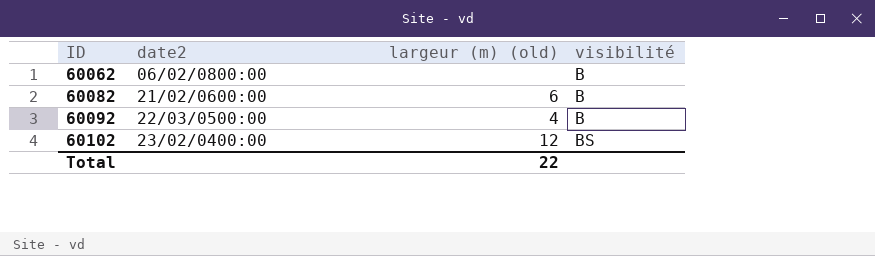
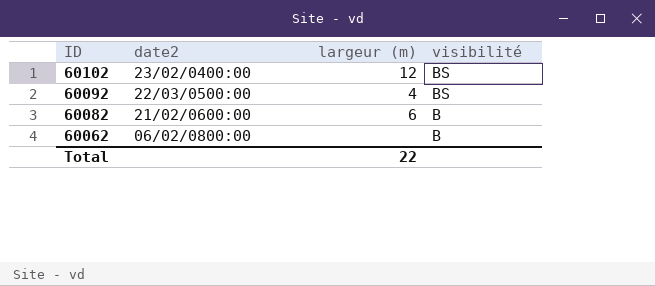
row order: ID ascending -> ID descending
column name: largeur (m) (old) -> largeur (m)
60092 | visibilité: B -> BS

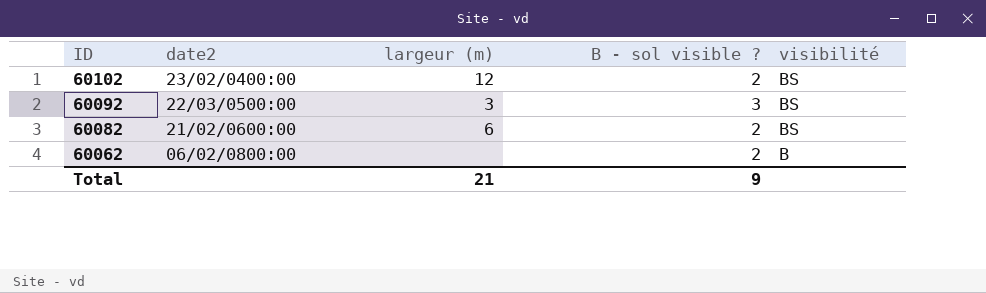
column B - sol visible ? | position: none -> 4
60092 | largeur (m): 4 -> 3
60082 | visibilité: B -> BS
Total | largeur (m): 22 -> 21

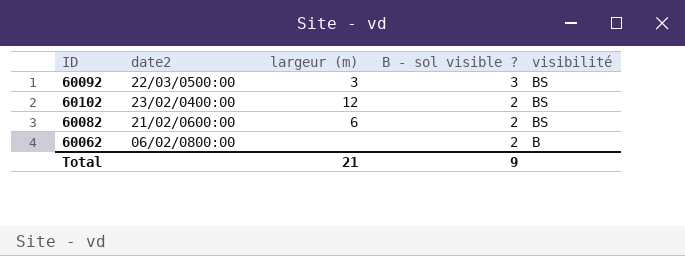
row order: ID descending -> B - sol visible ? descending

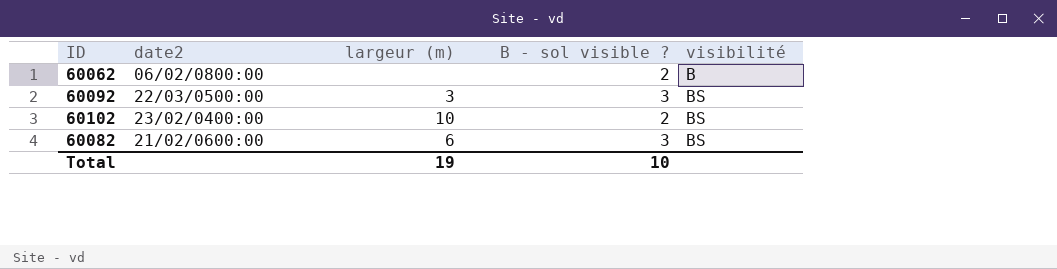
row order: B - sol visible ? descending -> visibilité ascending
60102 | largeur (m): 12 -> 10
60082 | B - sol visible ?: 2 -> 3
Total | largeur (m): 21 -> 19
Total | B - sol visible ?: 9 -> 10

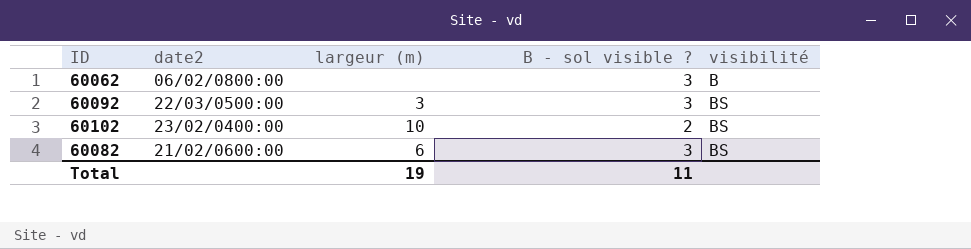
60062 | B - sol visible ?: 2 -> 3
Total | B - sol visible ?: 10 -> 11

